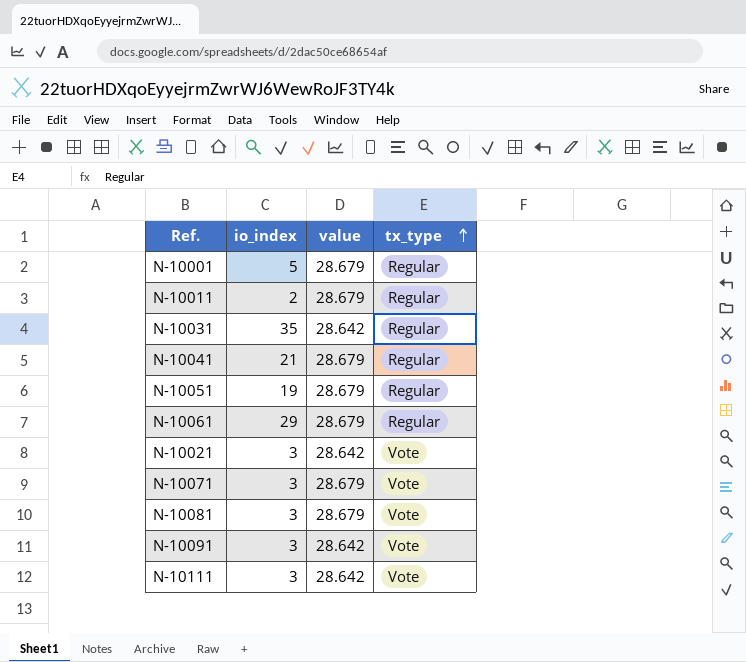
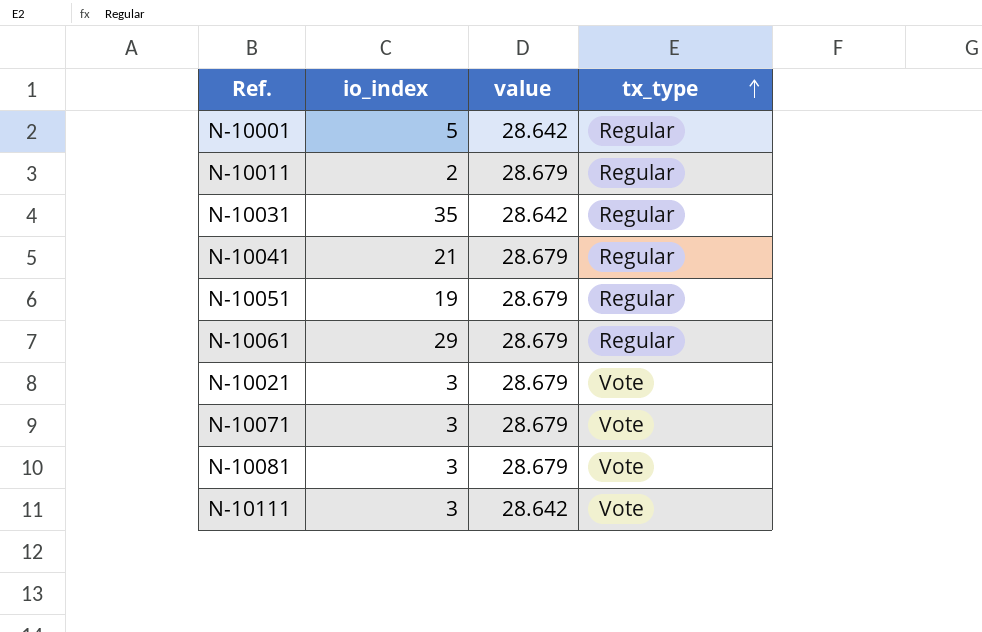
row N-10091: 3 | 28.642 | Vote -> none
N-10001 | value: 28.679 -> 28.642
N-10021 | value: 28.642 -> 28.679

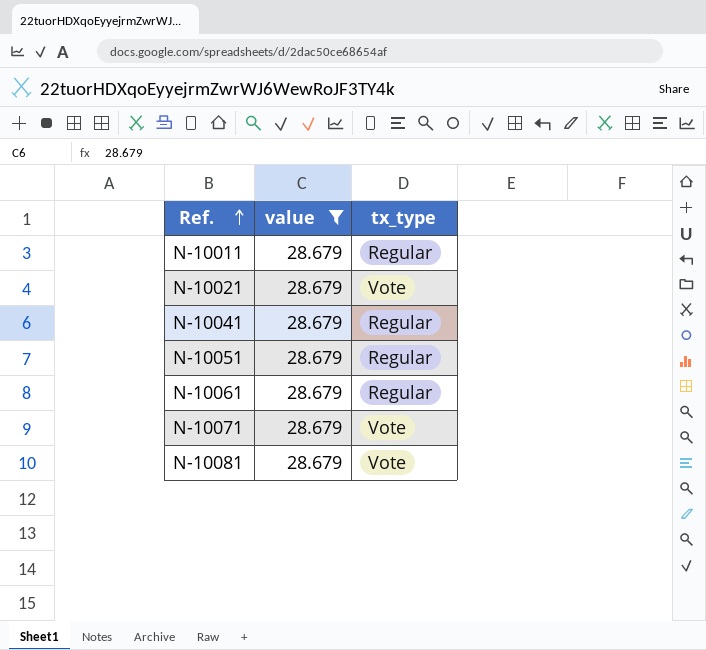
filter: none -> value = 28.679
row order: tx_type ascending -> Ref. ascending
column io_index | position: 2 -> none

